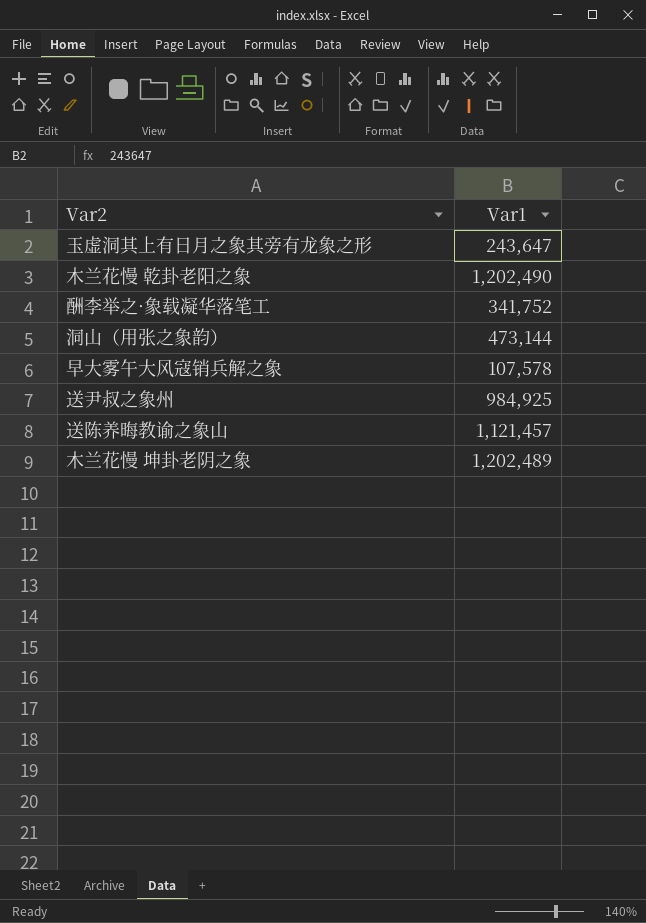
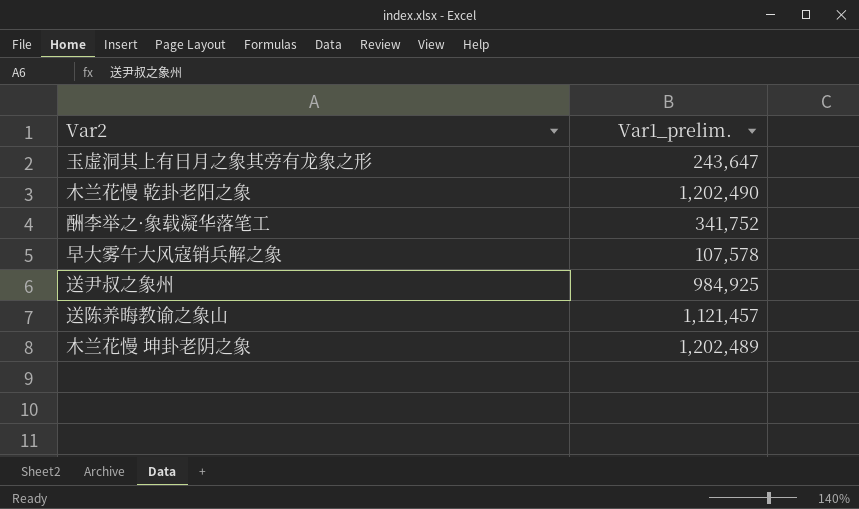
column name: Var1 -> Var1_prelim.
row 洞山（用张之象韵）: 473,144 -> none

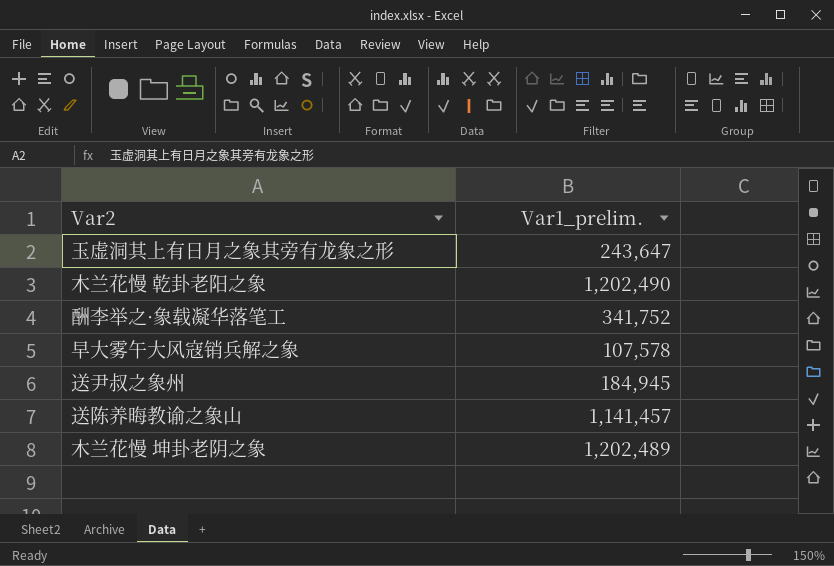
送尹叔之象州 | Var1_prelim.: 984,925 -> 184,945
送陈养晦教谕之象山 | Var1_prelim.: 1,121,457 -> 1,141,457

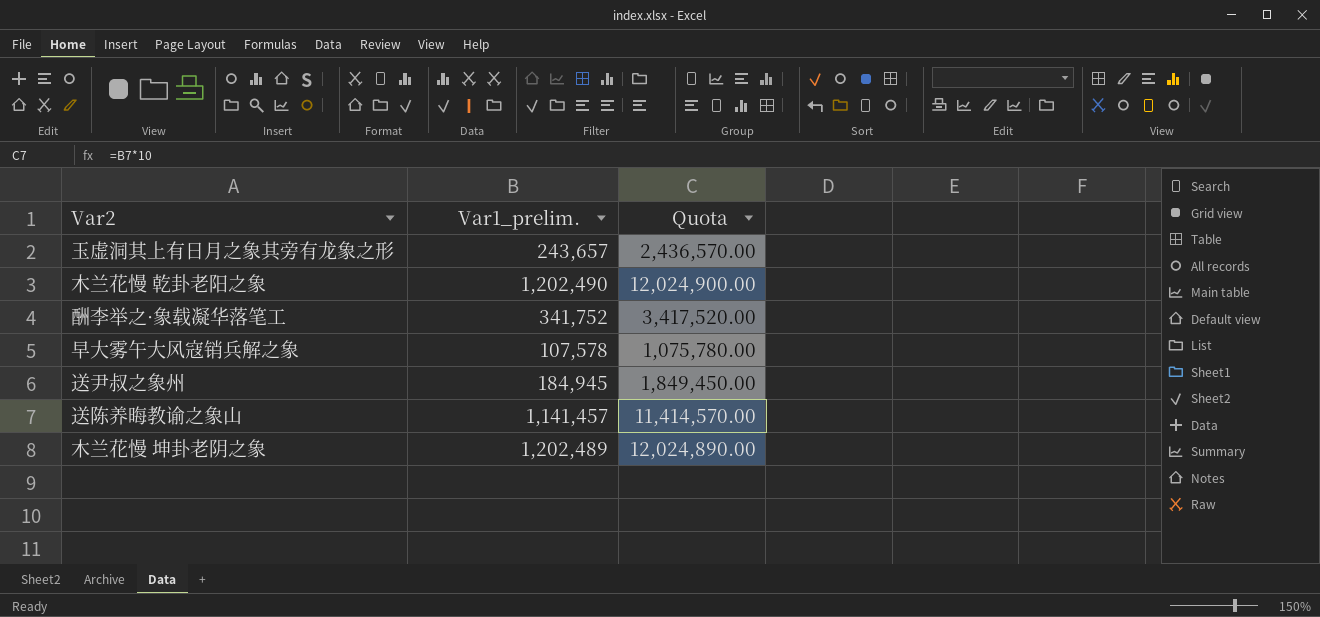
column Quota | formula: none -> [Var1_prelim.] * 10
玉虚洞其上有日月之象其旁有龙象之形 | Var1_prelim.: 243,647 -> 243,657

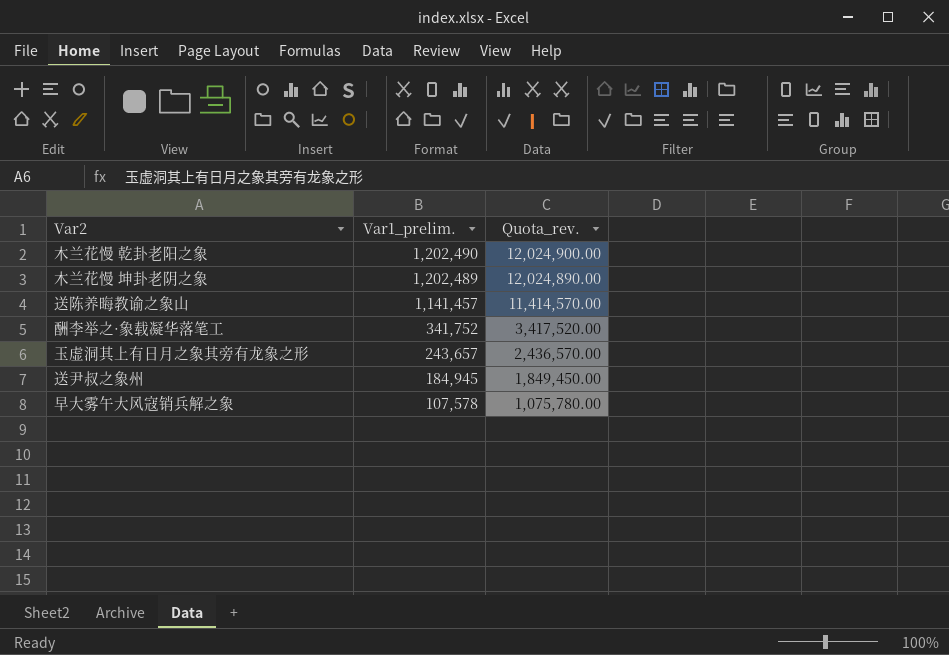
row order: none -> Var1_prelim. descending
column name: Quota -> Quota_rev.

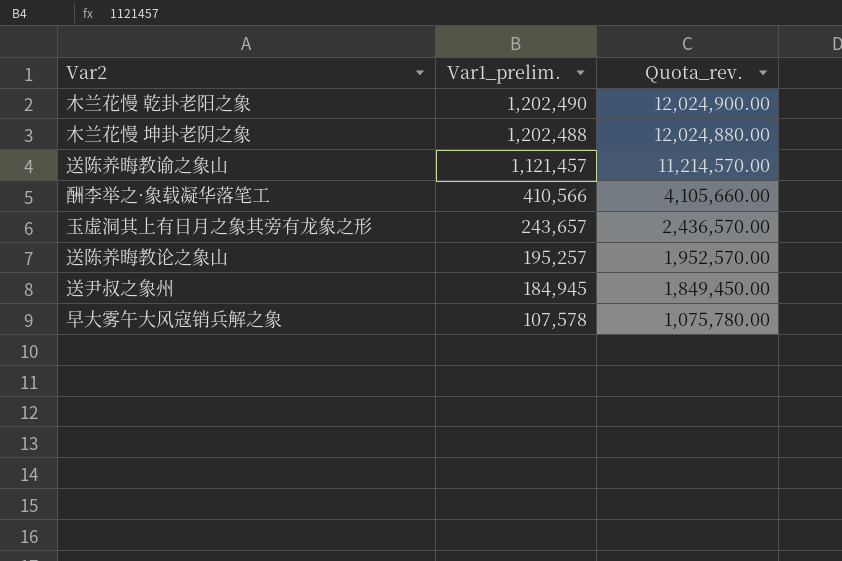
木兰花慢 坤卦老阴之象 | Var1_prelim.: 1,202,489 -> 1,202,488
木兰花慢 坤卦老阴之象 | Quota_rev.: 12,024,890.00 -> 12,024,880.00
送陈养晦教谕之象山 | Var1_prelim.: 1,141,457 -> 1,121,457
送陈养晦教谕之象山 | Quota_rev.: 11,414,570.00 -> 11,214,570.00
酬李举之·象载凝华落笔工 | Var1_prelim.: 341,752 -> 410,566
酬李举之·象载凝华落笔工 | Quota_rev.: 3,417,520.00 -> 4,105,660.00
row 送陈养晦教论之象山: none -> 195,257 | 1,952,570.00

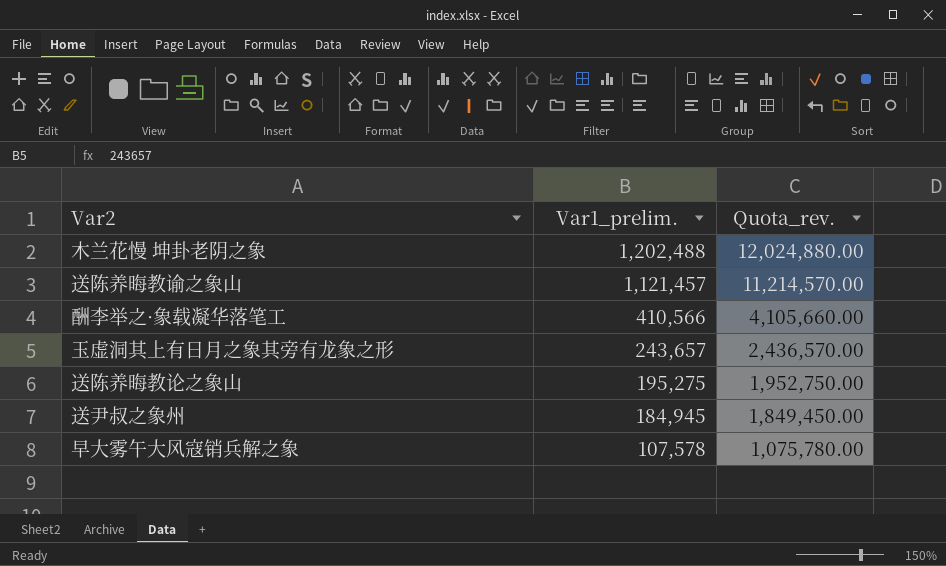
row 木兰花慢 乾卦老阳之象: 1,202,490 | 12,024,900.00 -> none
送陈养晦教论之象山 | Var1_prelim.: 195,257 -> 195,275
送陈养晦教论之象山 | Quota_rev.: 1,952,570.00 -> 1,952,750.00

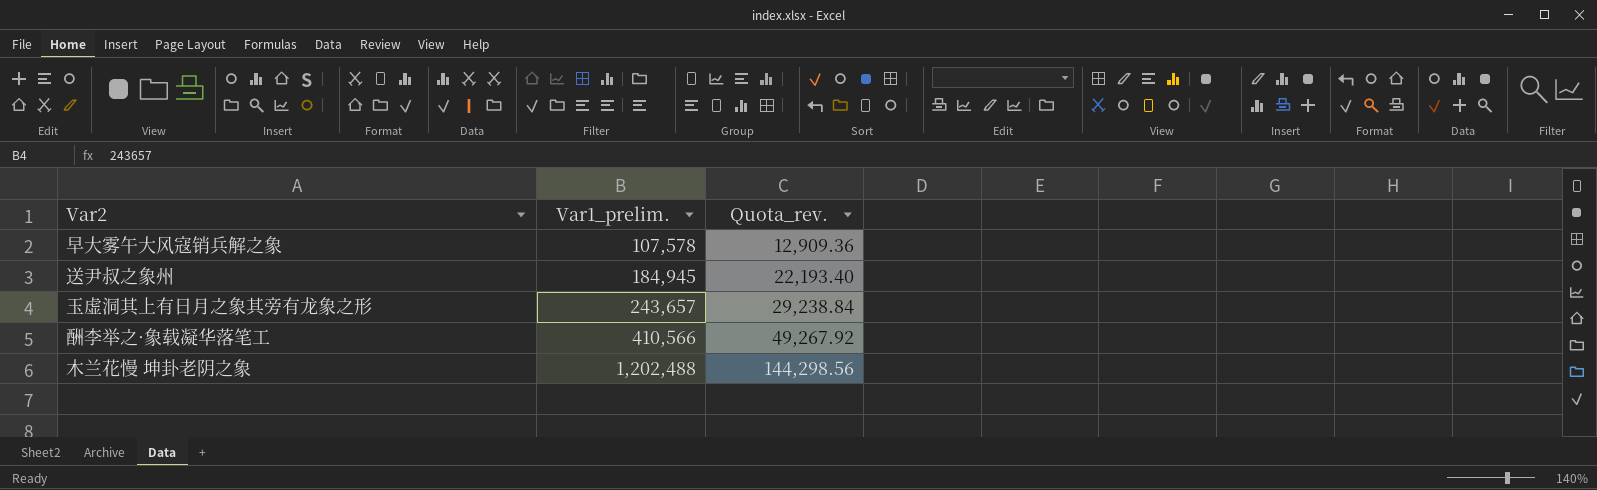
row order: Var1_prelim. descending -> Var1_prelim. ascending
column Quota_rev. | formula: [Var1_prelim.] * 10 -> [Var1_prelim.] * 0.12
row 送陈养晦教谕之象山: 1,121,457 | 11,214,570.00 -> none
row 送陈养晦教论之象山: 195,275 | 1,952,750.00 -> none

